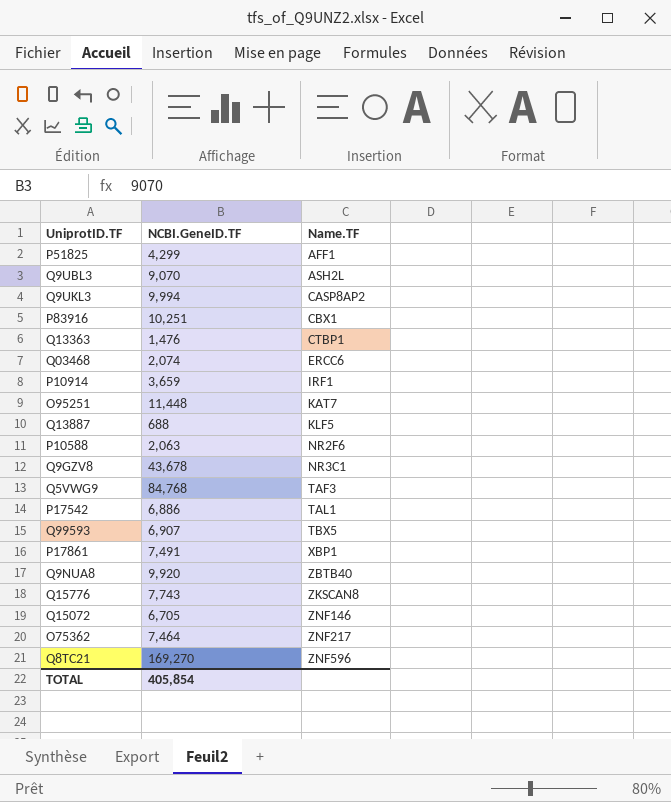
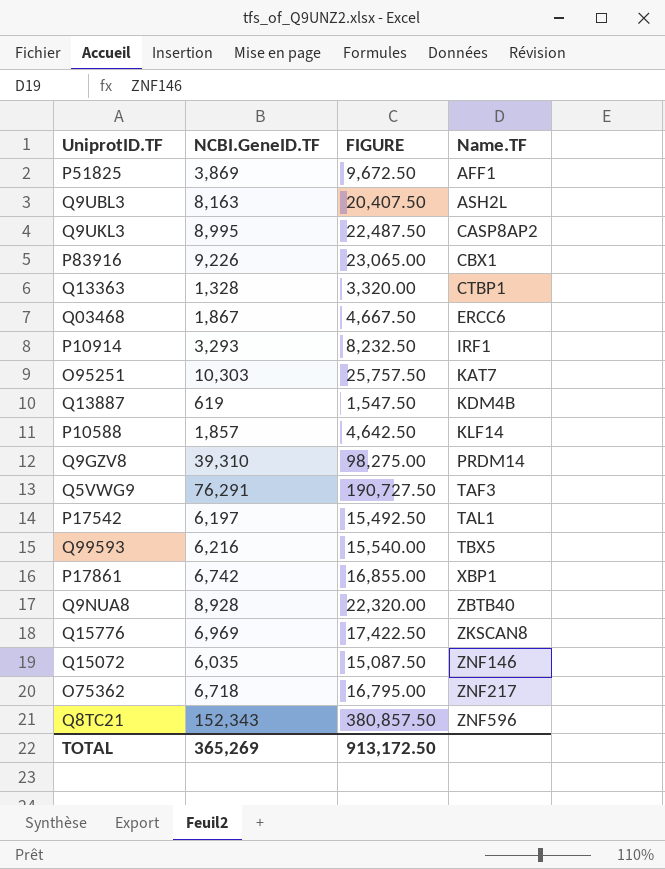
column FIGURE | formula: none -> [NCBI.GeneID.TF] * 2.5
P51825 | NCBI.GeneID.TF: 4,299 -> 3,869
Q9UBL3 | NCBI.GeneID.TF: 9,070 -> 8,163
Q9UKL3 | NCBI.GeneID.TF: 9,994 -> 8,995
P83916 | NCBI.GeneID.TF: 10,251 -> 9,226
Q13363 | NCBI.GeneID.TF: 1,476 -> 1,328
Q03468 | NCBI.GeneID.TF: 2,074 -> 1,867
P10914 | NCBI.GeneID.TF: 3,659 -> 3,293
O95251 | NCBI.GeneID.TF: 11,448 -> 10,303
Q13887 | NCBI.GeneID.TF: 688 -> 619
Q13887 | Name.TF: KLF5 -> KDM4B
P10588 | NCBI.GeneID.TF: 2,063 -> 1,857
P10588 | Name.TF: NR2F6 -> KLF14
Q9GZV8 | NCBI.GeneID.TF: 43,678 -> 39,310
Q9GZV8 | Name.TF: NR3C1 -> PRDM14
Q5VWG9 | NCBI.GeneID.TF: 84,768 -> 76,291
P17542 | NCBI.GeneID.TF: 6,886 -> 6,197
Q99593 | NCBI.GeneID.TF: 6,907 -> 6,216
P17861 | NCBI.GeneID.TF: 7,491 -> 6,742
Q9NUA8 | NCBI.GeneID.TF: 9,920 -> 8,928
Q15776 | NCBI.GeneID.TF: 7,743 -> 6,969
Q15072 | NCBI.GeneID.TF: 6,705 -> 6,035
O75362 | NCBI.GeneID.TF: 7,464 -> 6,718
Q8TC21 | NCBI.GeneID.TF: 169,270 -> 152,343
TOTAL | NCBI.GeneID.TF: 405,854 -> 365,269

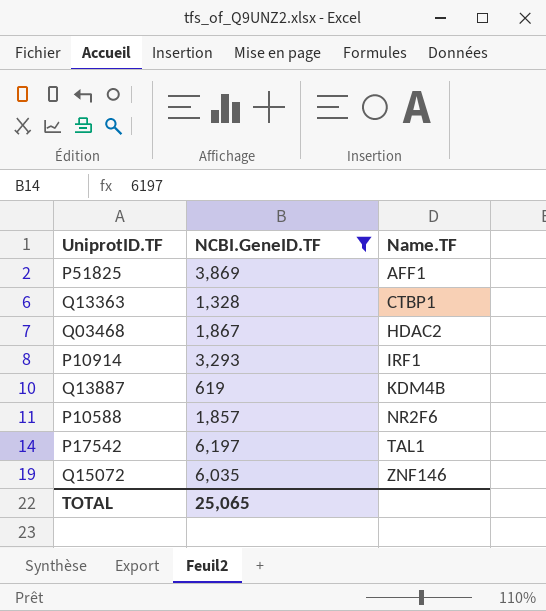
filter: none -> NCBI.GeneID.TF <= 6,197
column FIGURE | formula: [NCBI.GeneID.TF] * 2.5 -> none
Q03468 | Name.TF: ERCC6 -> HDAC2
P10588 | Name.TF: KLF14 -> NR2F6
TOTAL | NCBI.GeneID.TF: 365,269 -> 25,065

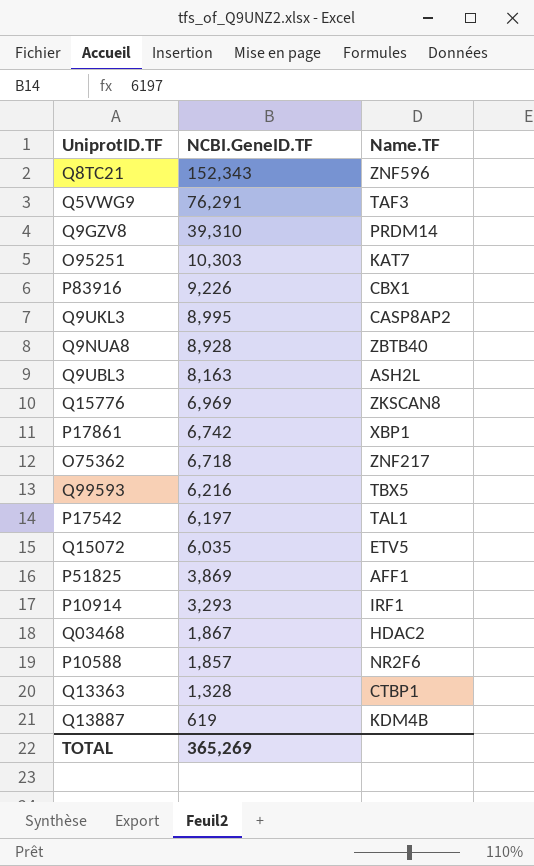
filter: NCBI.GeneID.TF <= 6,197 -> none
row order: Name.TF ascending -> NCBI.GeneID.TF descending
Q15072 | Name.TF: ZNF146 -> ETV5
TOTAL | NCBI.GeneID.TF: 25,065 -> 365,269

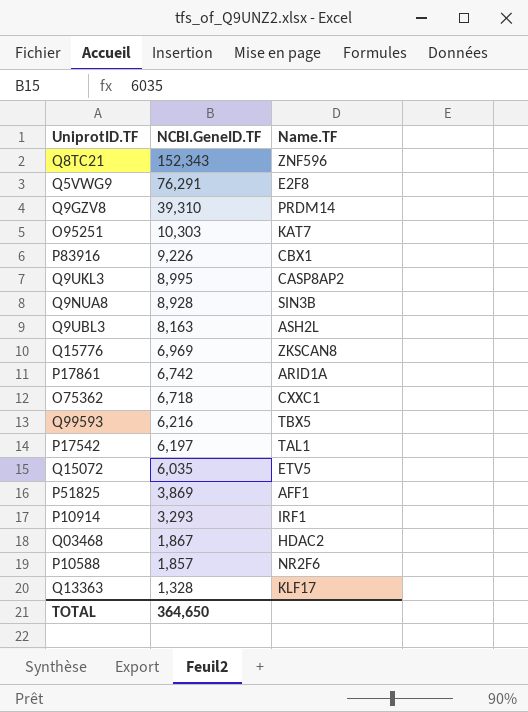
row Q13887: 619 | KDM4B -> none
Q5VWG9 | Name.TF: TAF3 -> E2F8
Q9NUA8 | Name.TF: ZBTB40 -> SIN3B
P17861 | Name.TF: XBP1 -> ARID1A
O75362 | Name.TF: ZNF217 -> CXXC1
Q13363 | Name.TF: CTBP1 -> KLF17
TOTAL | NCBI.GeneID.TF: 365,269 -> 364,650

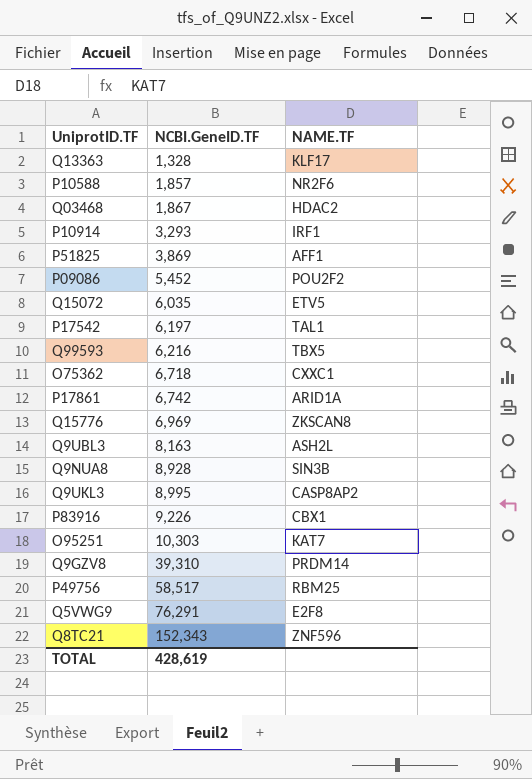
row order: NCBI.GeneID.TF descending -> NCBI.GeneID.TF ascending
column name: Name.TF -> NAME.TF
row P09086: none -> 5,452 | POU2F2
row P49756: none -> 58,517 | RBM25
TOTAL | NCBI.GeneID.TF: 364,650 -> 428,619

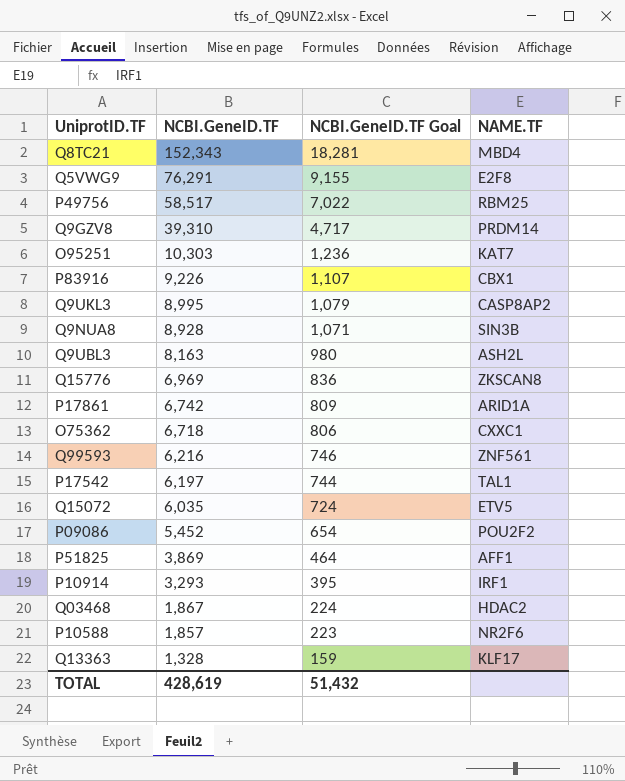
row order: NCBI.GeneID.TF ascending -> NCBI.GeneID.TF descending
column NCBI.GeneID.TF Goal | formula: none -> [NCBI.GeneID.TF] * 0.12
Q8TC21 | NAME.TF: ZNF596 -> MBD4
Q99593 | NAME.TF: TBX5 -> ZNF561

